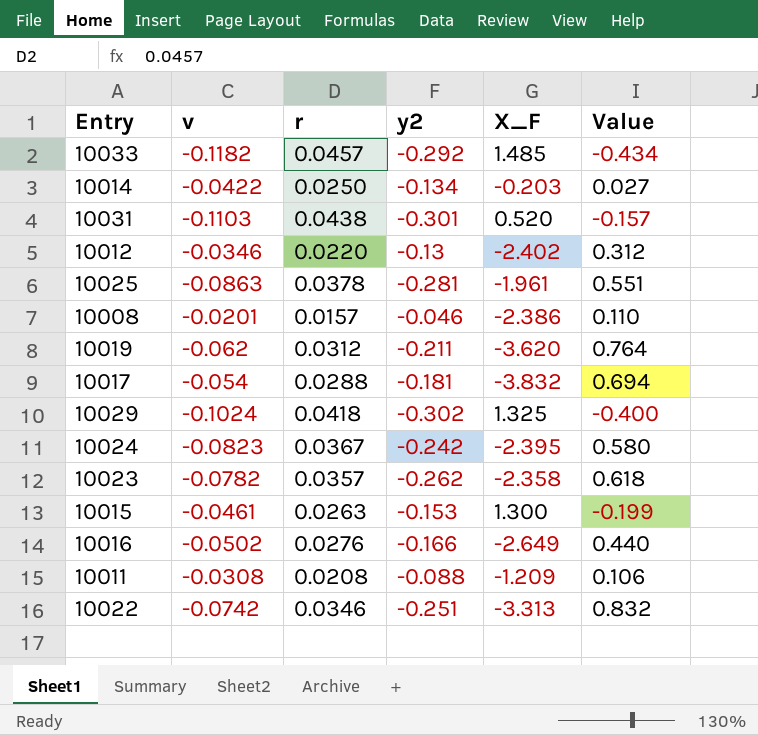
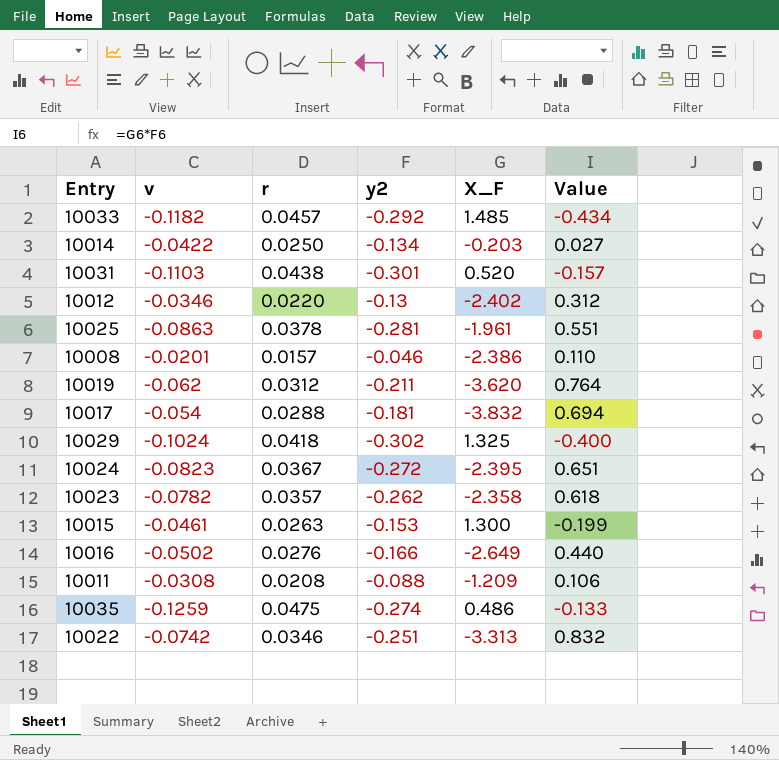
10024 | y2: -0.242 -> -0.272
10024 | Value: 0.580 -> 0.651
row 10035: none -> -0.1259 | 0.0475 | -0.274 | 0.486 | -0.133

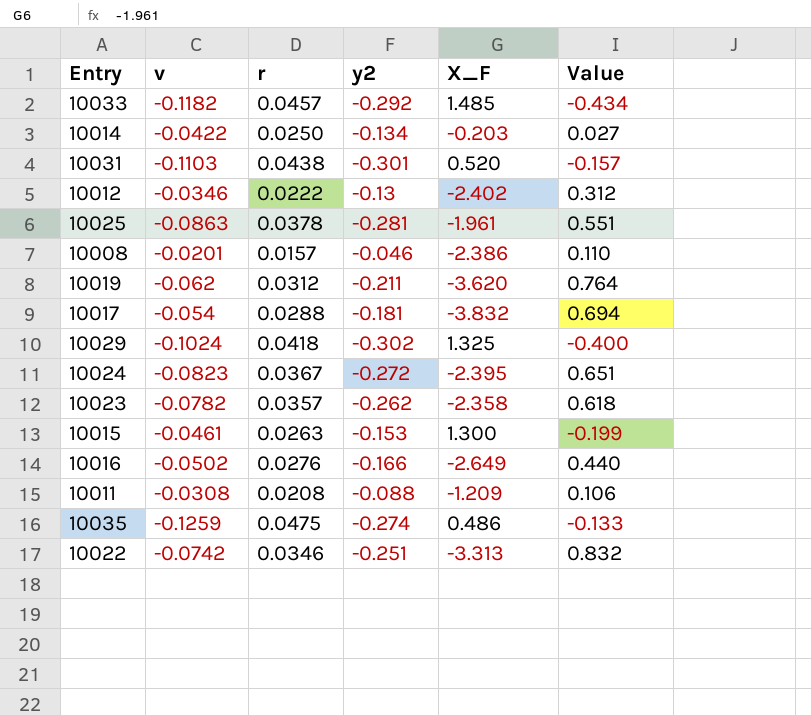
10012 | r: 0.0220 -> 0.0222

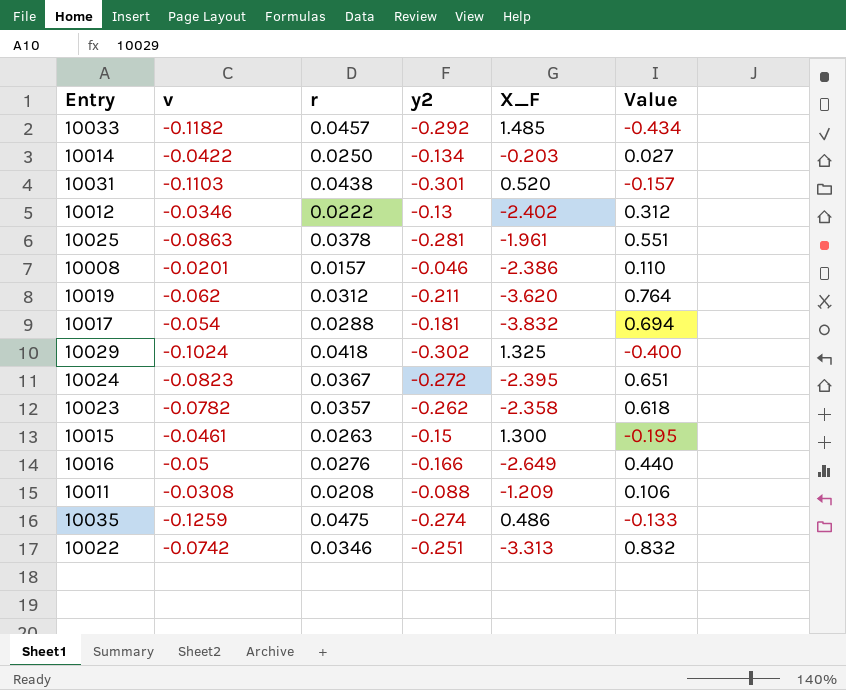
10015 | y2: -0.153 -> -0.15
10015 | Value: -0.199 -> -0.195
10016 | v: -0.0502 -> -0.05

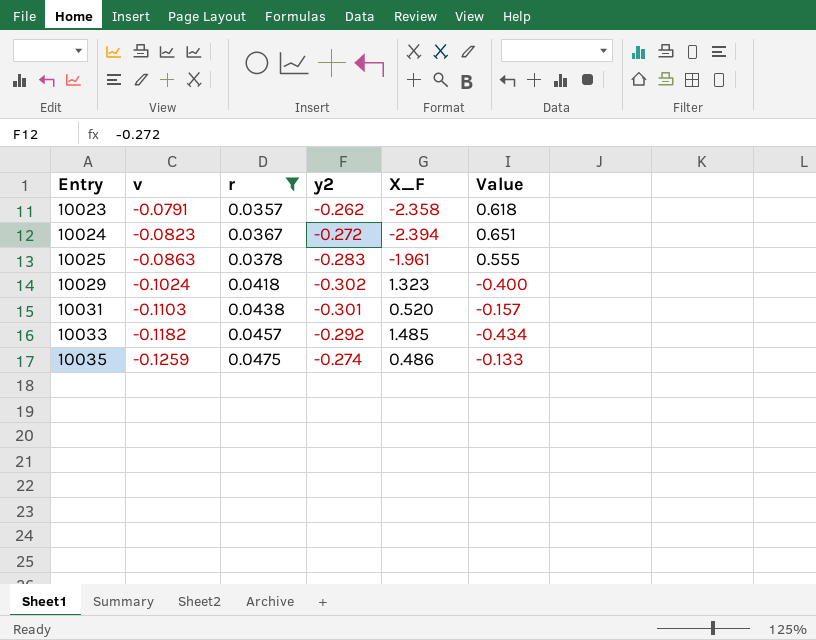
filter: none -> r >= 0.0357
row order: none -> Entry ascending
10023 | v: -0.0782 -> -0.0791
10024 | X_F: -2.395 -> -2.394
10025 | y2: -0.281 -> -0.283
10025 | Value: 0.551 -> 0.555
10029 | X_F: 1.325 -> 1.323

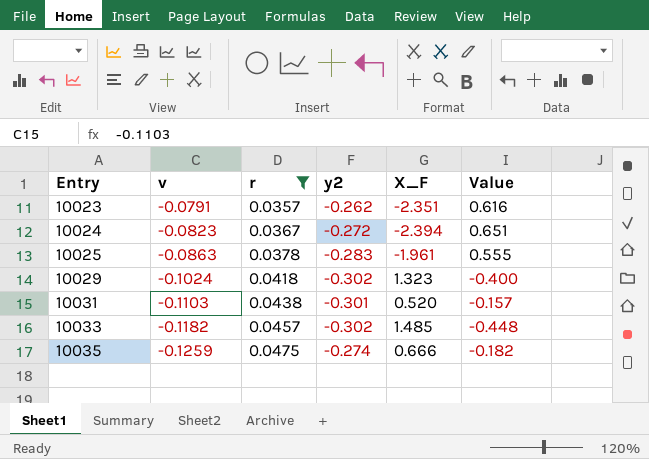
10023 | X_F: -2.358 -> -2.351
10023 | Value: 0.618 -> 0.616
10033 | y2: -0.292 -> -0.302
10033 | Value: -0.434 -> -0.448
10035 | X_F: 0.486 -> 0.666
10035 | Value: -0.133 -> -0.182

